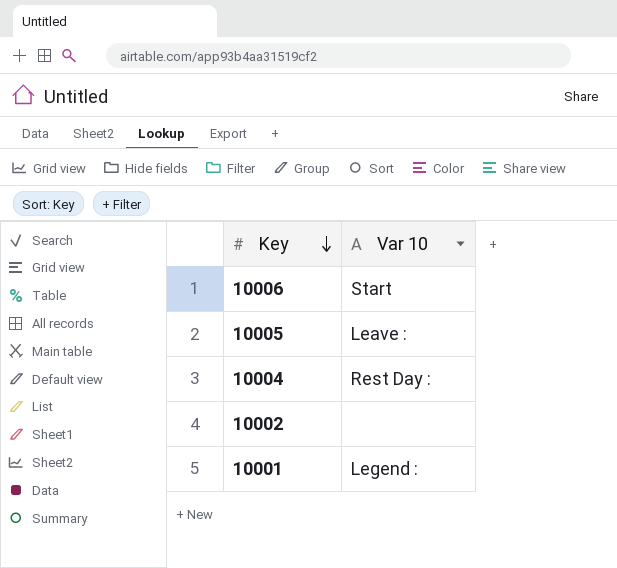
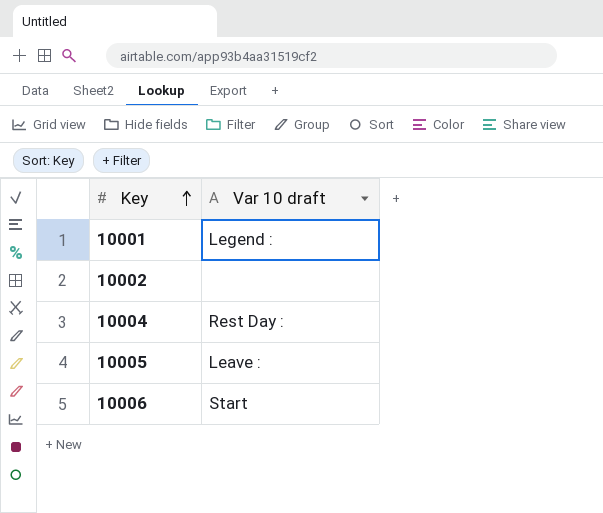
row order: Key descending -> Key ascending
column name: Var 10 -> Var 10 draft

